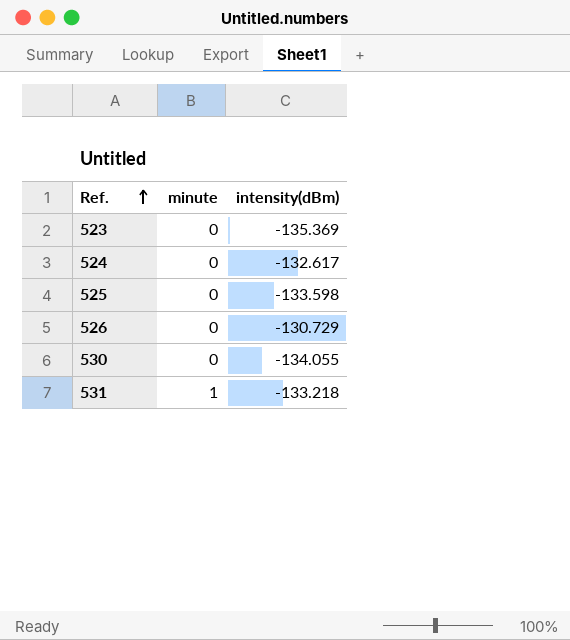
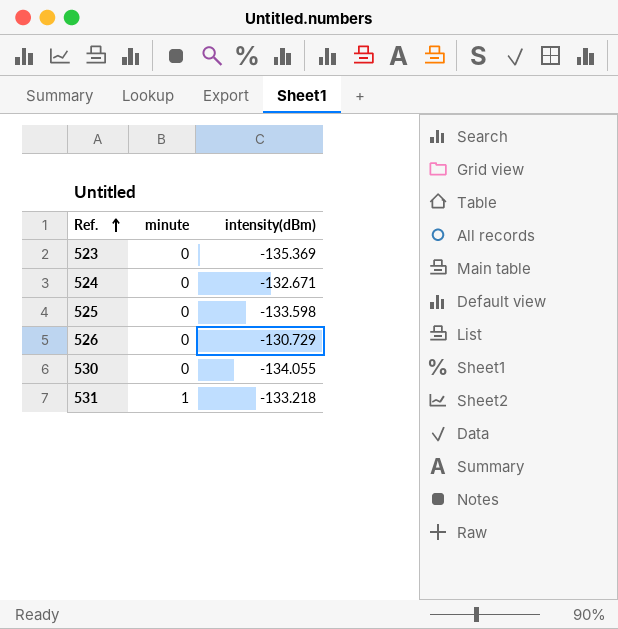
524 | intensity(dBm): -132.617 -> -132.671

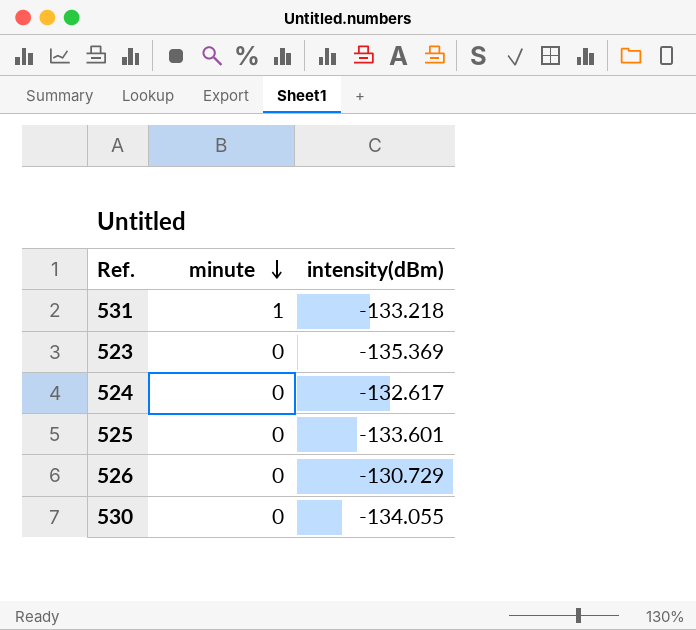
row order: Ref. ascending -> minute descending
524 | intensity(dBm): -132.671 -> -132.617
525 | intensity(dBm): -133.598 -> -133.601

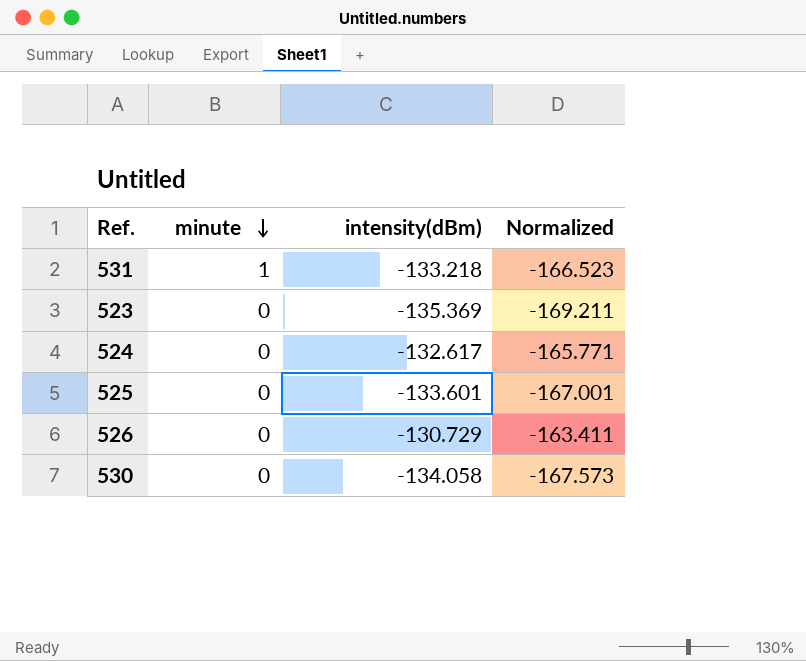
column Normalized | formula: none -> [intensity(dBm)] * 1.25
530 | intensity(dBm): -134.055 -> -134.058

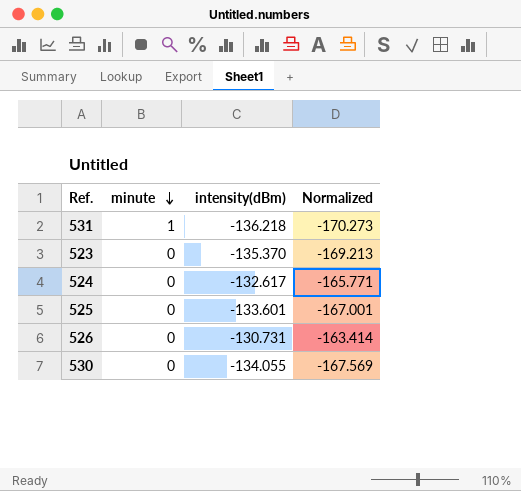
531 | intensity(dBm): -133.218 -> -136.218
531 | Normalized: -166.523 -> -170.273
523 | intensity(dBm): -135.369 -> -135.370
523 | Normalized: -169.211 -> -169.213
526 | intensity(dBm): -130.729 -> -130.731
526 | Normalized: -163.411 -> -163.414
530 | intensity(dBm): -134.058 -> -134.055
530 | Normalized: -167.573 -> -167.569

